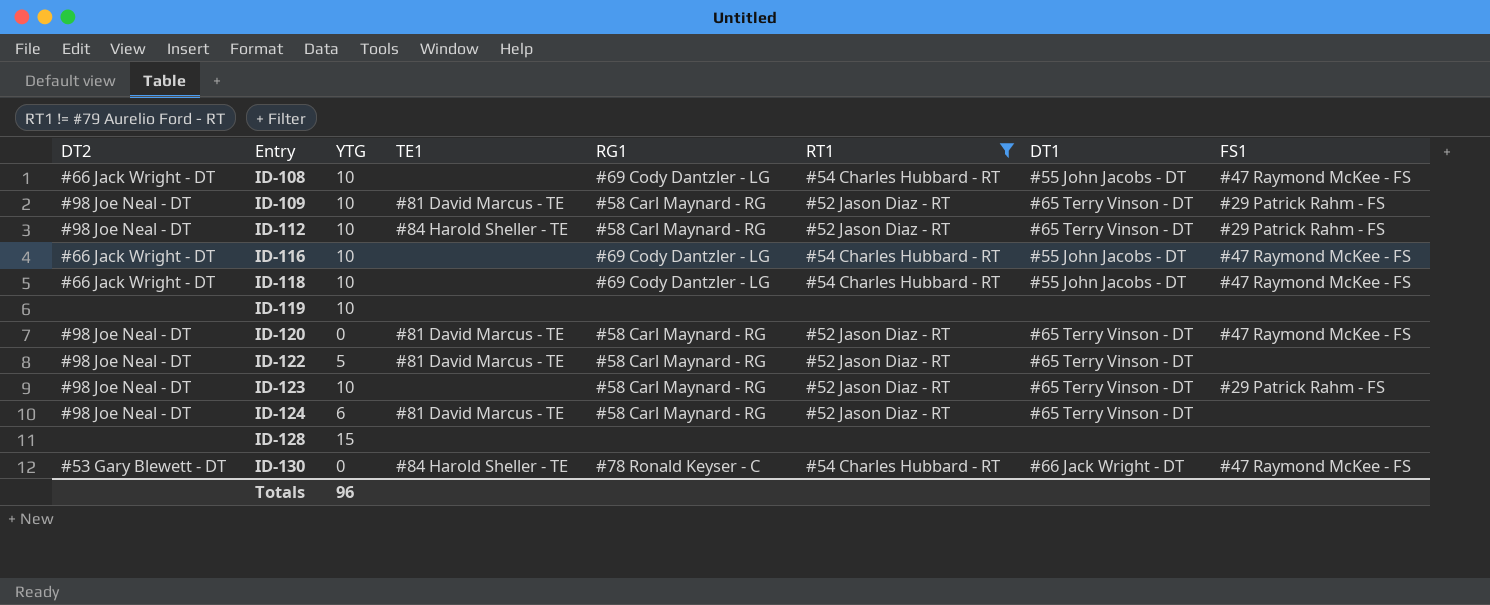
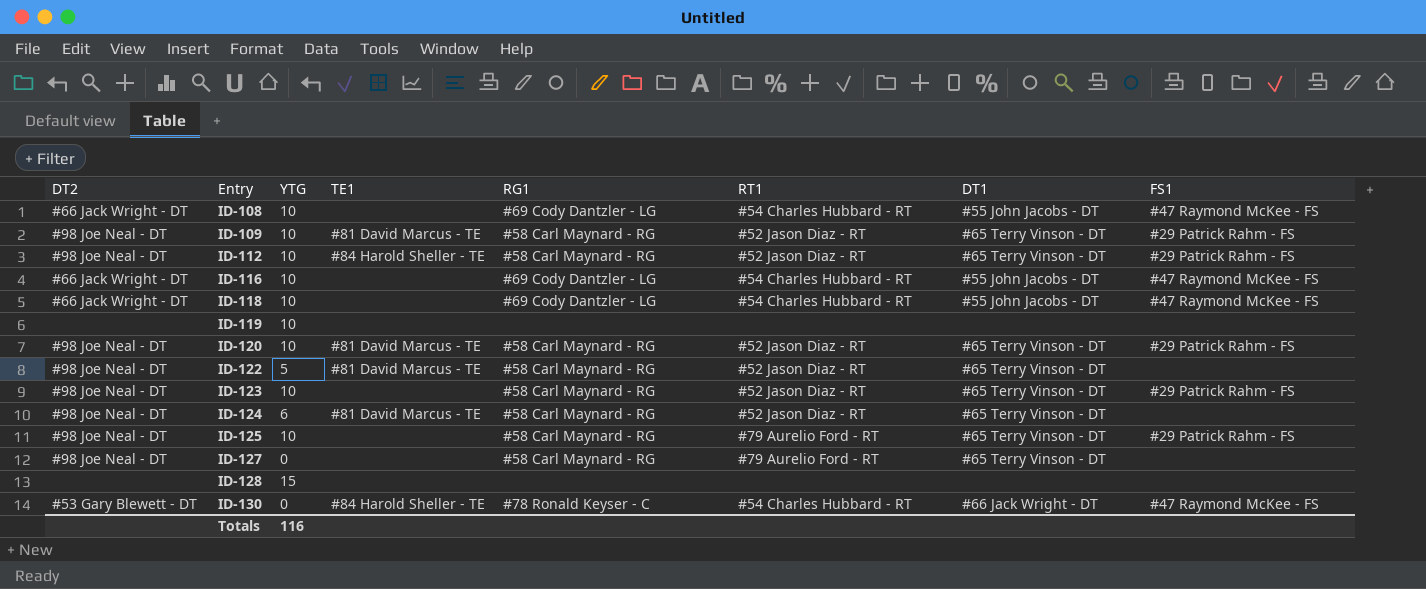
filter: RT1 != #79 Aurelio Ford - RT -> none
ID-120 | YTG: 0 -> 10
ID-120 | FS1: #47 Raymond McKee - FS -> #29 Patrick Rahm - FS
Totals | YTG: 96 -> 116

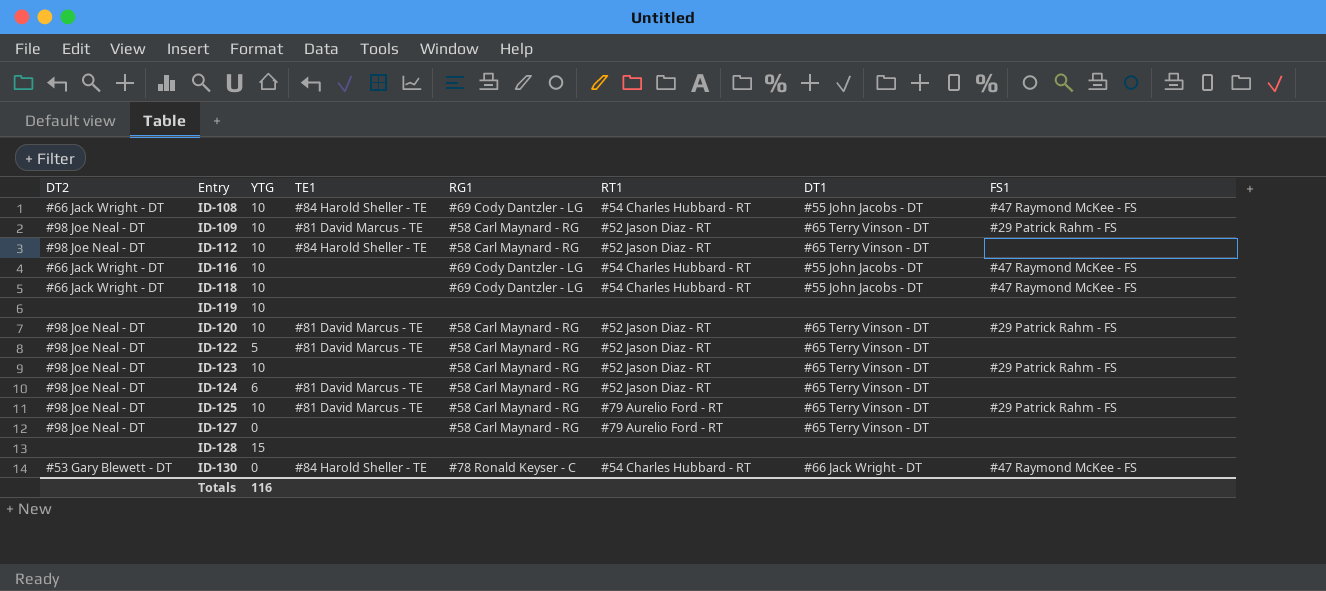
ID-108 | TE1: none -> #84 Harold Sheller - TE
ID-112 | FS1: #29 Patrick Rahm - FS -> none
ID-125 | TE1: none -> #81 David Marcus - TE

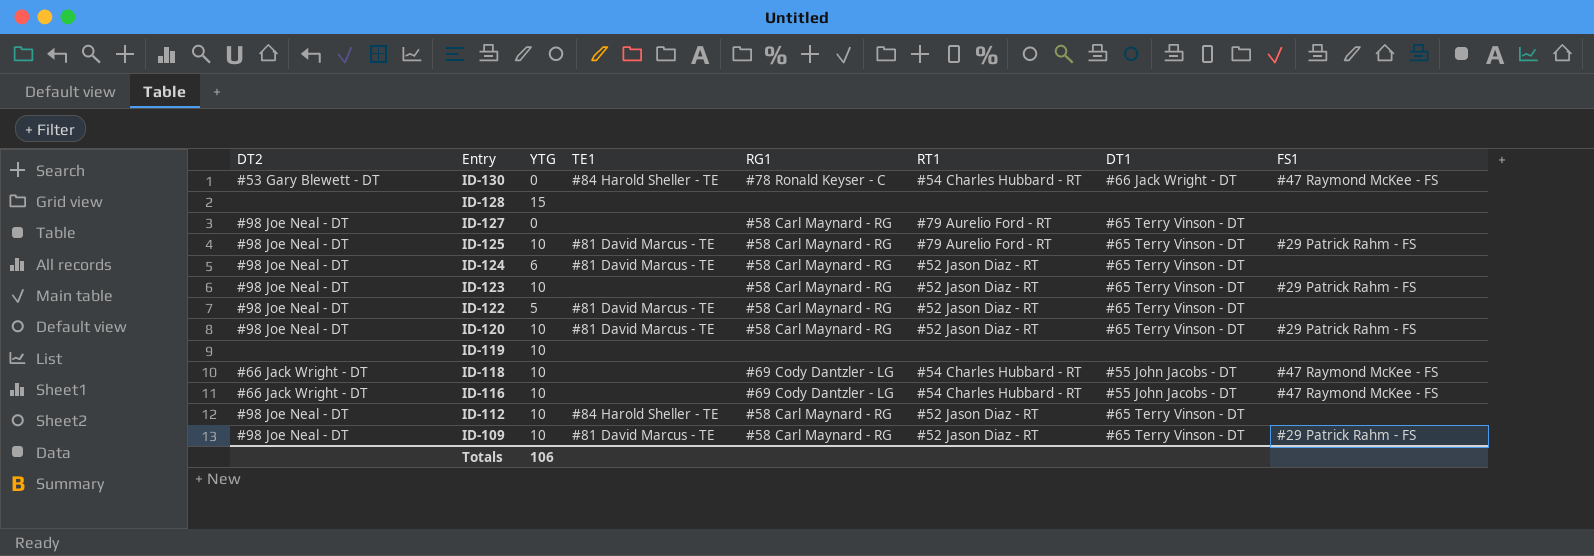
row order: Entry ascending -> Entry descending
row ID-108: #66 Jack Wright - DT | 10 | #84 Harold Sheller - TE | #69 Cody Dantzler - LG | #54 Charles Hubbard - RT | #55 John Jacobs - DT | #47 Raymond McKee - FS -> none
Totals | YTG: 116 -> 106

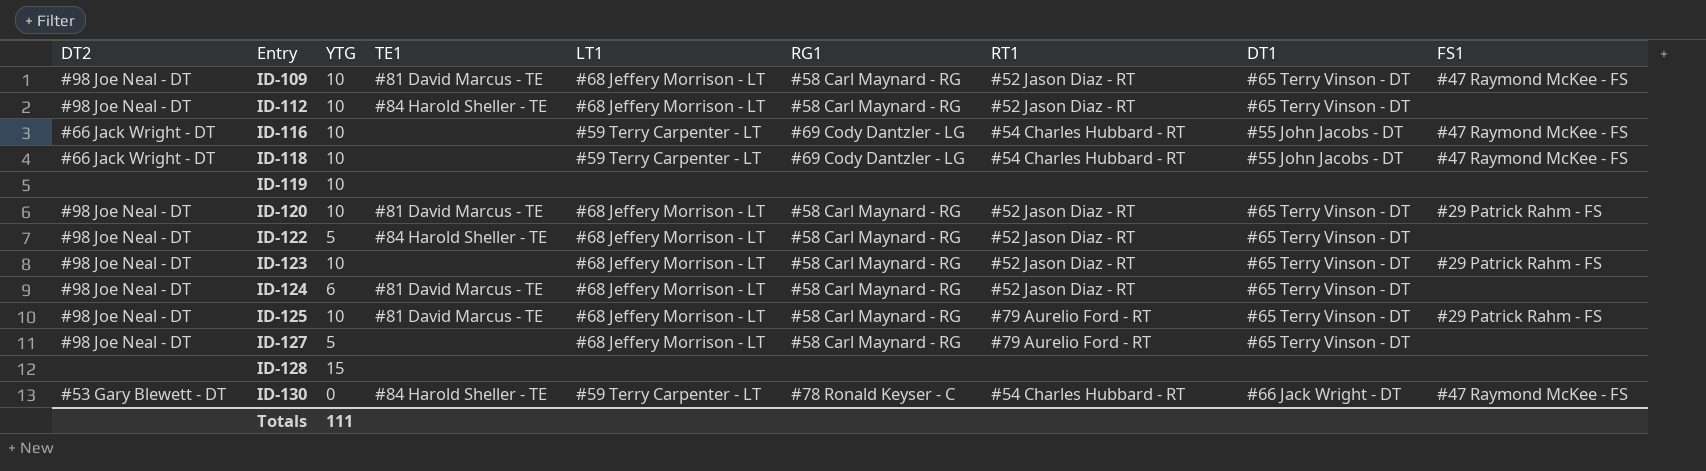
row order: Entry descending -> Entry ascending
column LT1 | position: none -> 5
ID-109 | FS1: #29 Patrick Rahm - FS -> #47 Raymond McKee - FS
ID-122 | TE1: #81 David Marcus - TE -> #84 Harold Sheller - TE
ID-127 | YTG: 0 -> 5
Totals | YTG: 106 -> 111

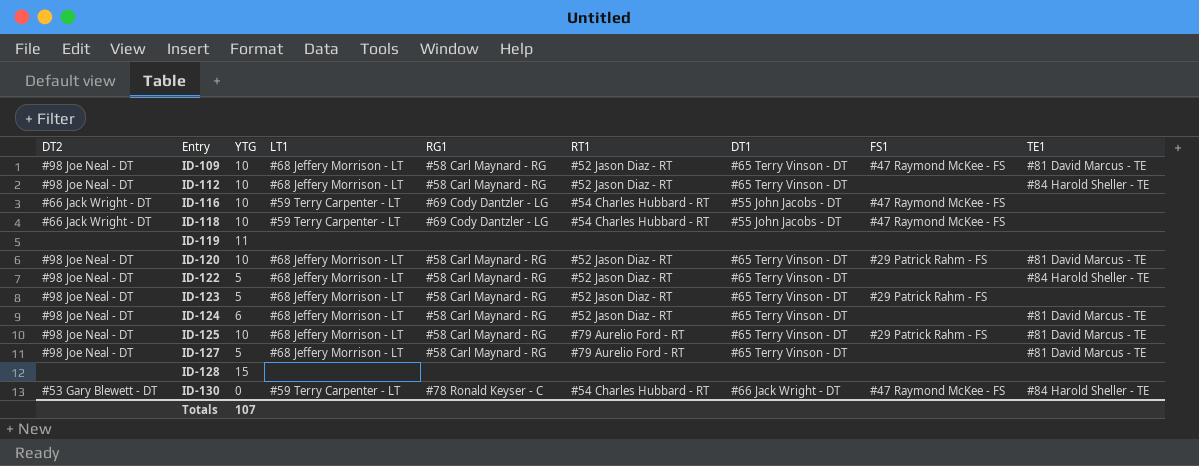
column TE1 | position: 4 -> 9
ID-119 | YTG: 10 -> 11
ID-123 | YTG: 10 -> 5
ID-127 | TE1: none -> #81 David Marcus - TE
Totals | YTG: 111 -> 107

